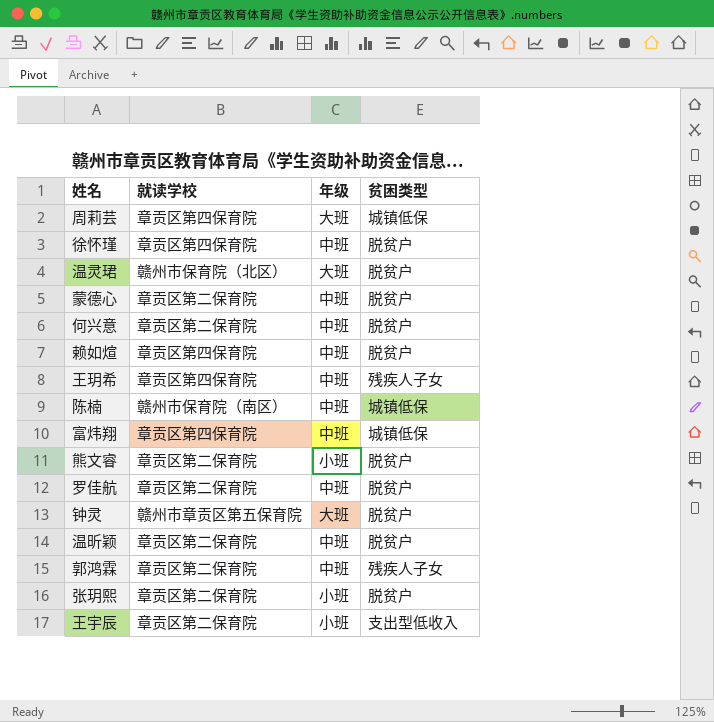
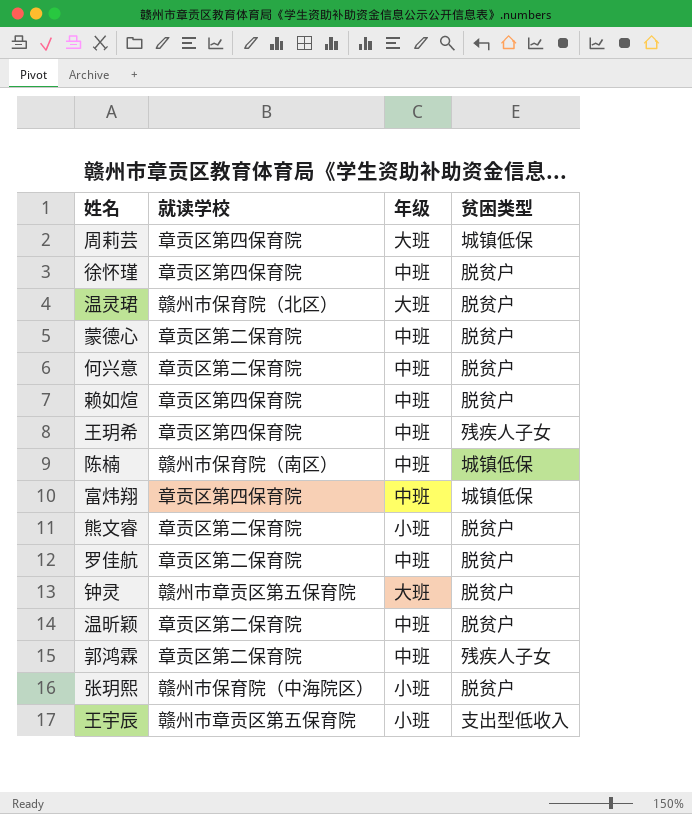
张玥熙 | 就读学校: 章贡区第二保育院 -> 赣州市保育院（中海院区）
王宇辰 | 就读学校: 章贡区第二保育院 -> 赣州市章贡区第五保育院

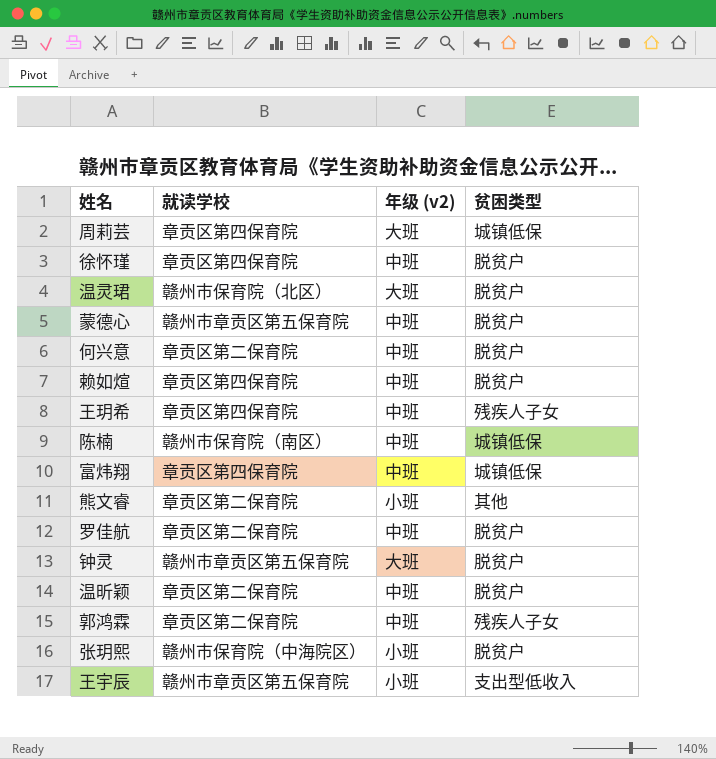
column name: 年级 -> 年级 (v2)
蒙德心 | 就读学校: 章贡区第二保育院 -> 赣州市章贡区第五保育院
熊文睿 | 贫困类型: 脱贫户 -> 其他

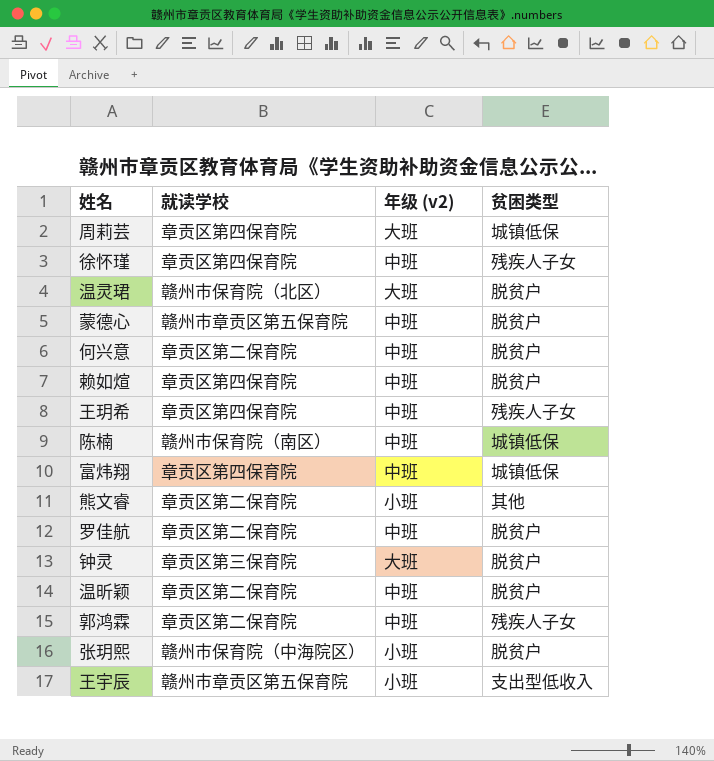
徐怀瑾 | 贫困类型: 脱贫户 -> 残疾人子女
钟灵 | 就读学校: 赣州市章贡区第五保育院 -> 章贡区第三保育院

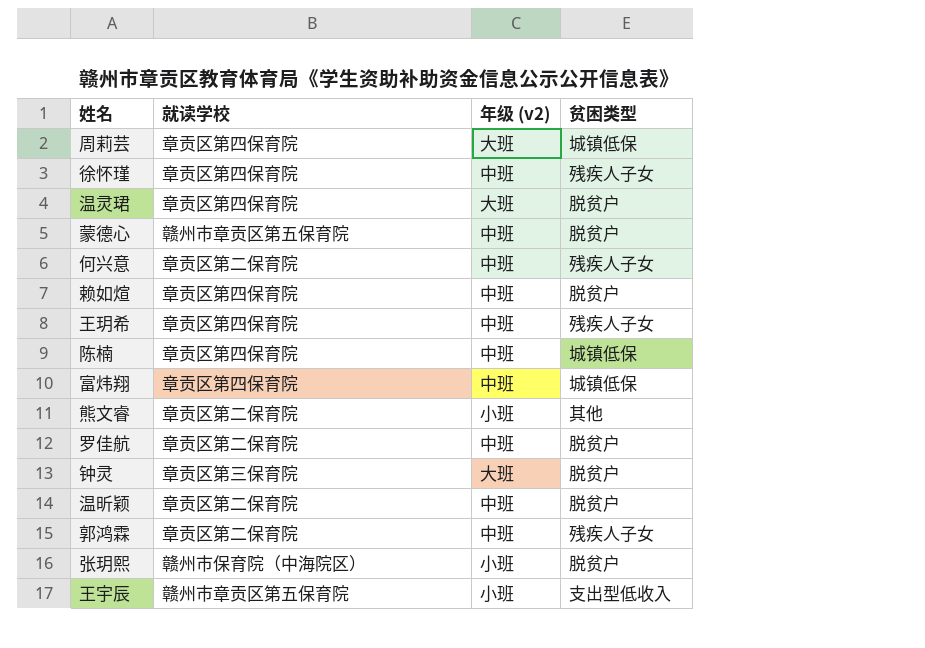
温灵珺 | 就读学校: 赣州市保育院（北区） -> 章贡区第四保育院
何兴意 | 贫困类型: 脱贫户 -> 残疾人子女
陈楠 | 就读学校: 赣州市保育院（南区） -> 章贡区第四保育院

